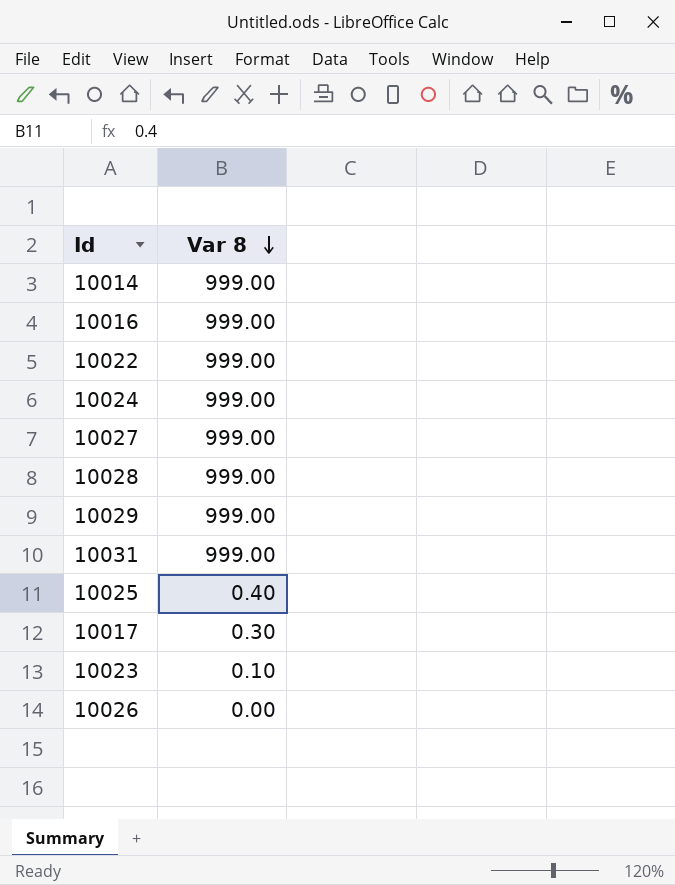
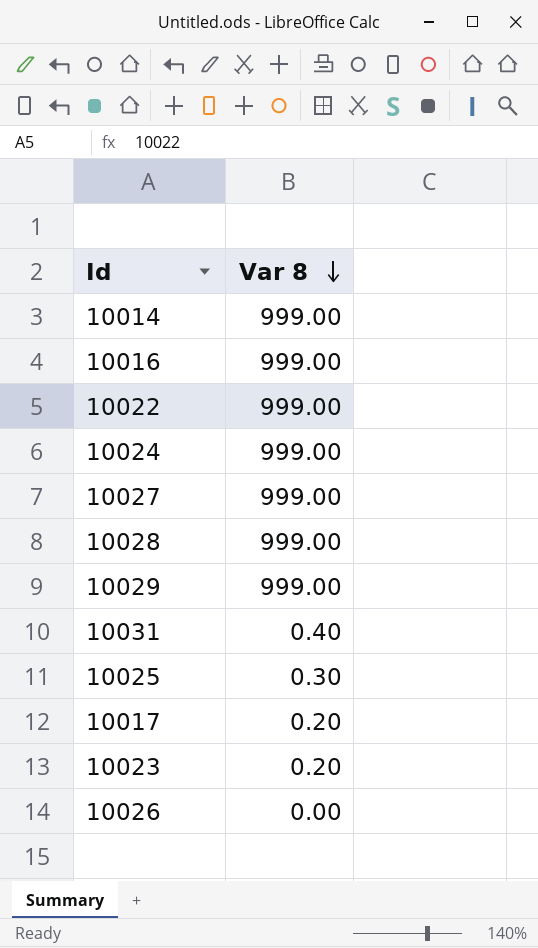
10031 | Var 8: 999.00 -> 0.40
10025 | Var 8: 0.40 -> 0.30
10017 | Var 8: 0.30 -> 0.20
10023 | Var 8: 0.10 -> 0.20

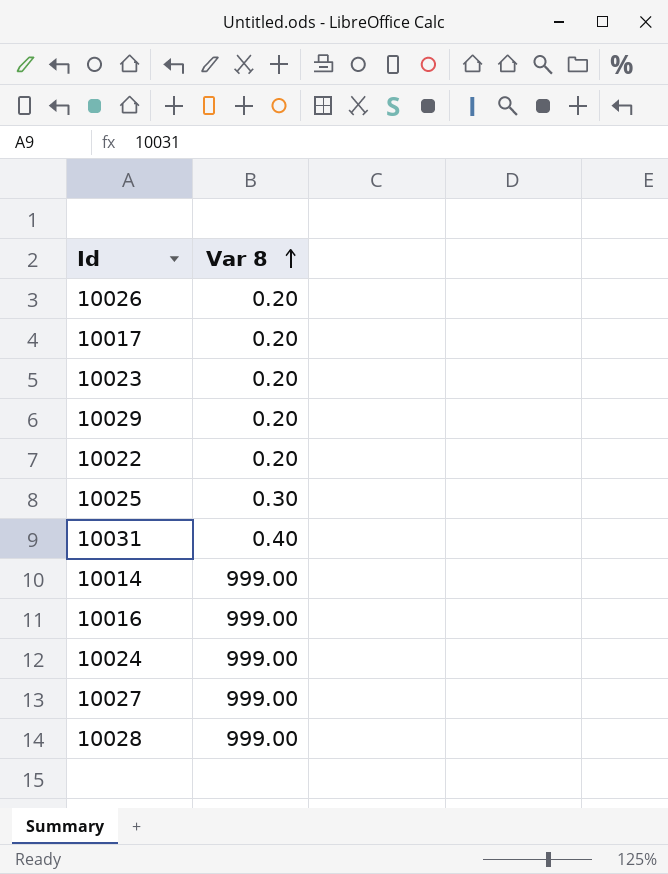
row order: Var 8 descending -> Var 8 ascending
10026 | Var 8: 0.00 -> 0.20
10029 | Var 8: 999.00 -> 0.20
10022 | Var 8: 999.00 -> 0.20

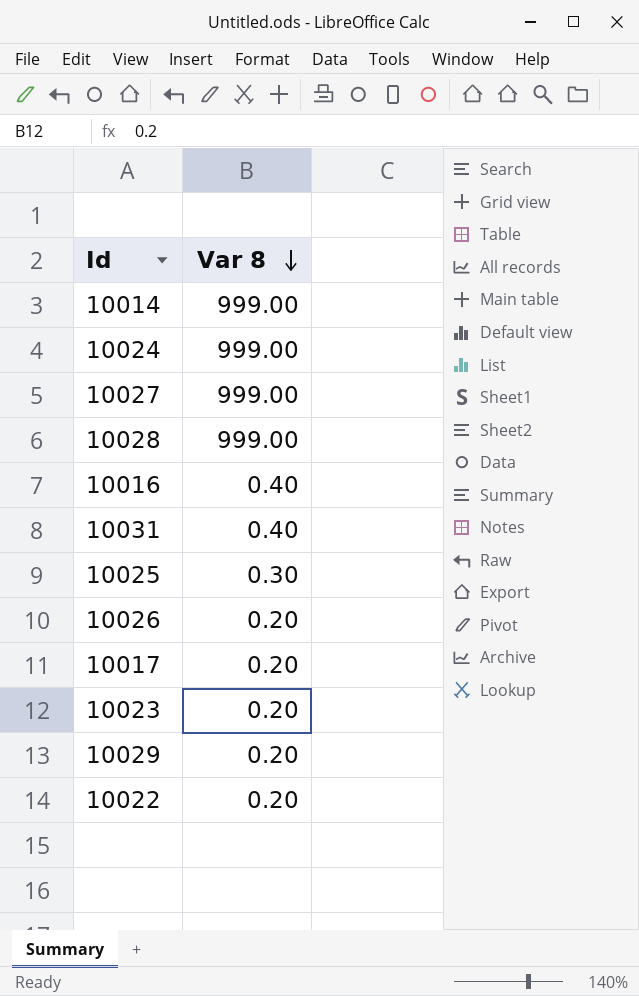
row order: Var 8 ascending -> Var 8 descending
10016 | Var 8: 999.00 -> 0.40

